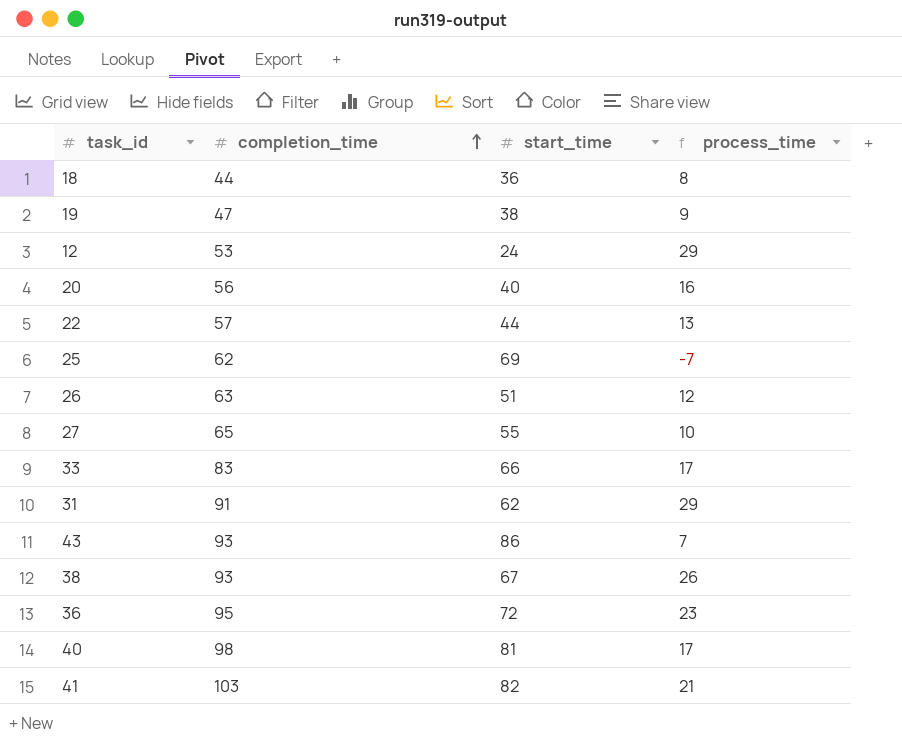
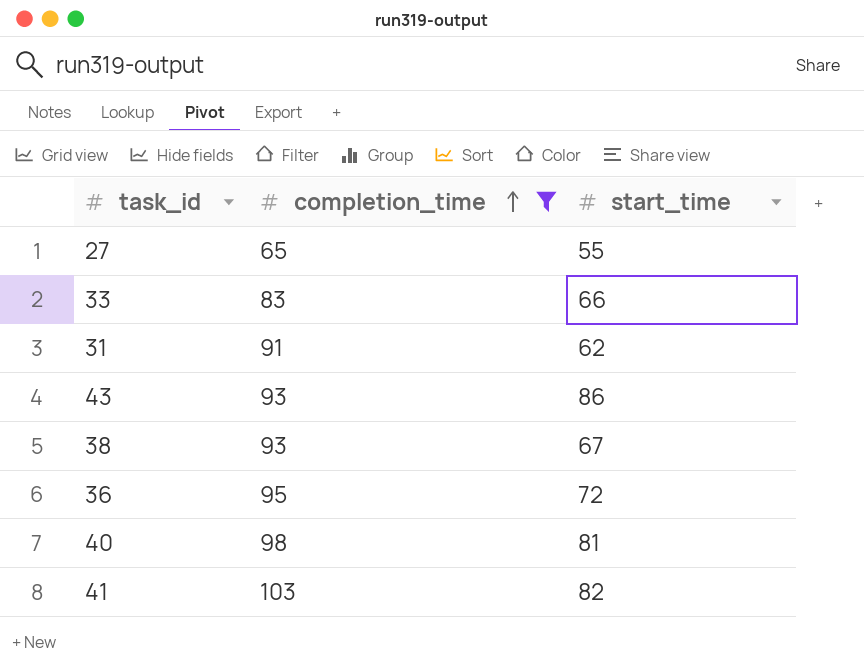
filter: none -> completion_time >= 65
column process_time | formula: [completion_time] - [start_time] -> none

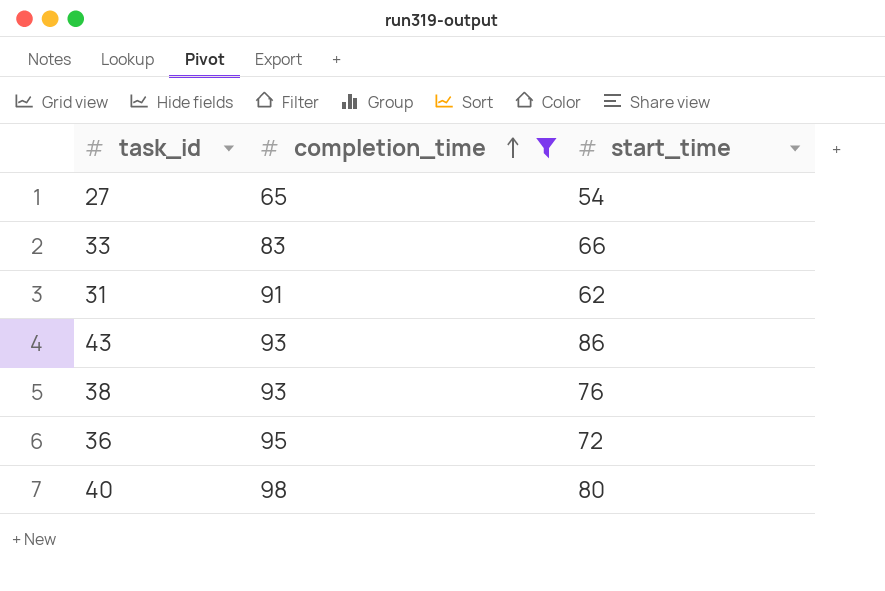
row 41: 103 | 82 -> none
27 | start_time: 55 -> 54
38 | start_time: 67 -> 76
40 | start_time: 81 -> 80

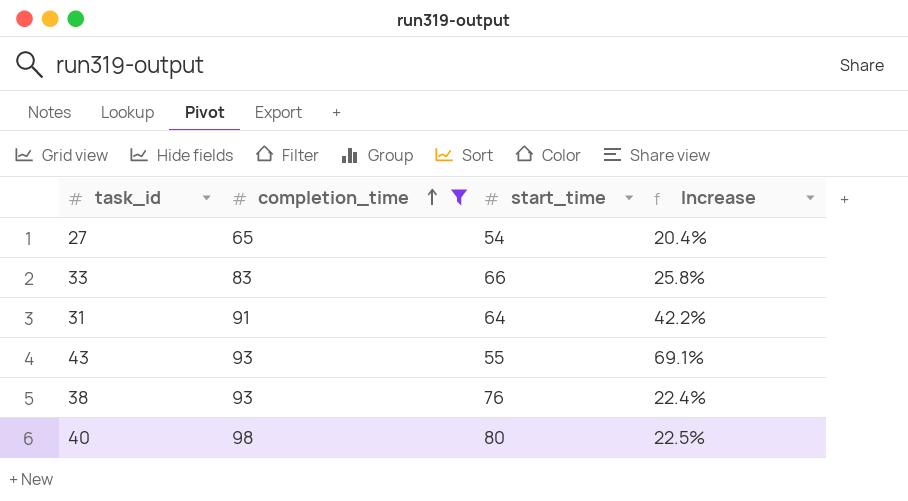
column Increase | formula: none -> ([completion_time] - [start_time]) / [start_time]
row 36: 95 | 72 -> none
31 | start_time: 62 -> 64
43 | start_time: 86 -> 55

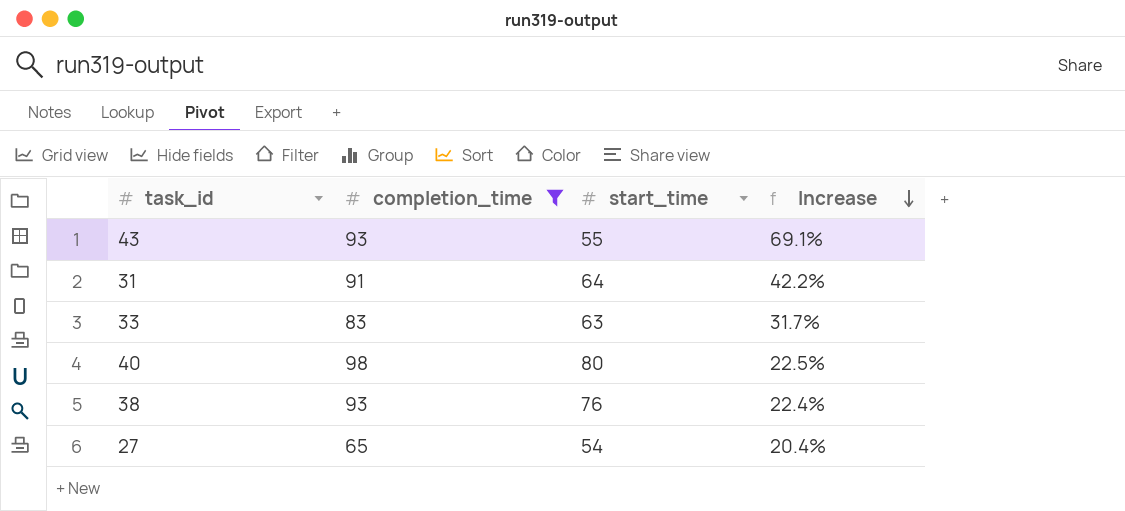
row order: completion_time ascending -> Increase descending
33 | start_time: 66 -> 63
33 | Increase: 25.8% -> 31.7%

